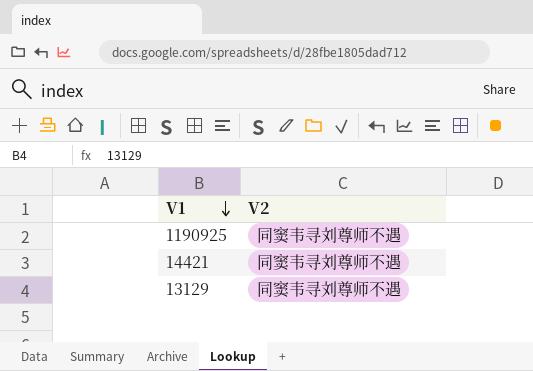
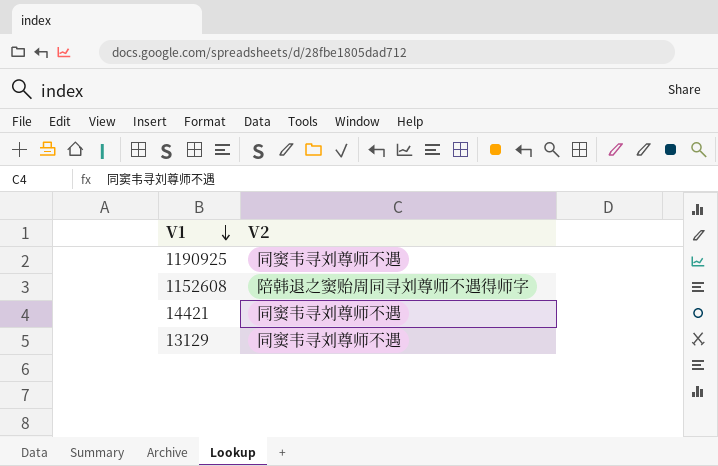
row 1152608: none -> 陪韩退之窦贻周同寻刘尊师不遇得师字

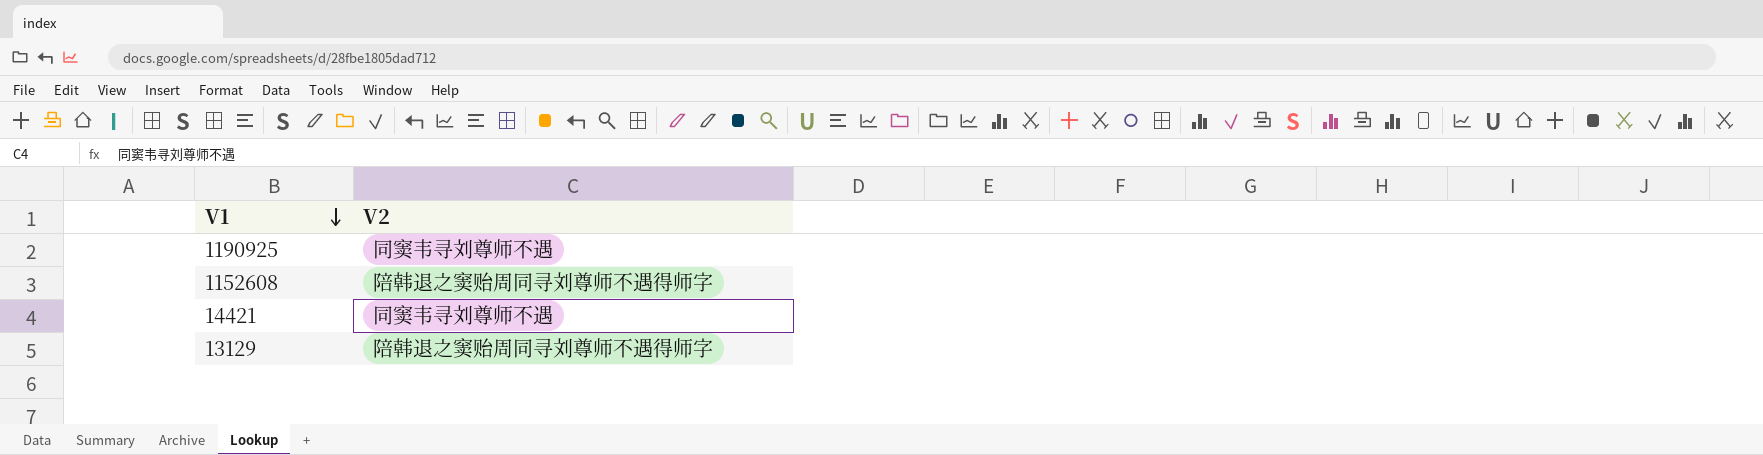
13129 | V2: 同窦韦寻刘尊师不遇 -> 陪韩退之窦贻周同寻刘尊师不遇得师字

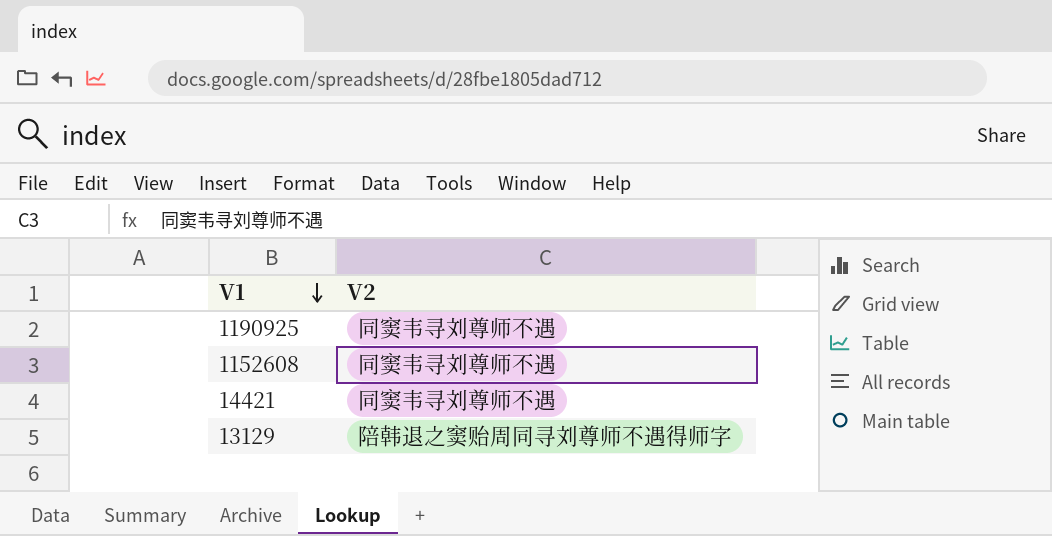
1152608 | V2: 陪韩退之窦贻周同寻刘尊师不遇得师字 -> 同窦韦寻刘尊师不遇

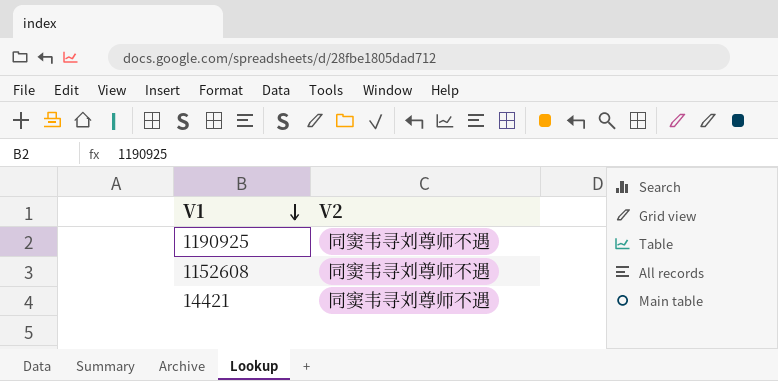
row 13129: 陪韩退之窦贻周同寻刘尊师不遇得师字 -> none

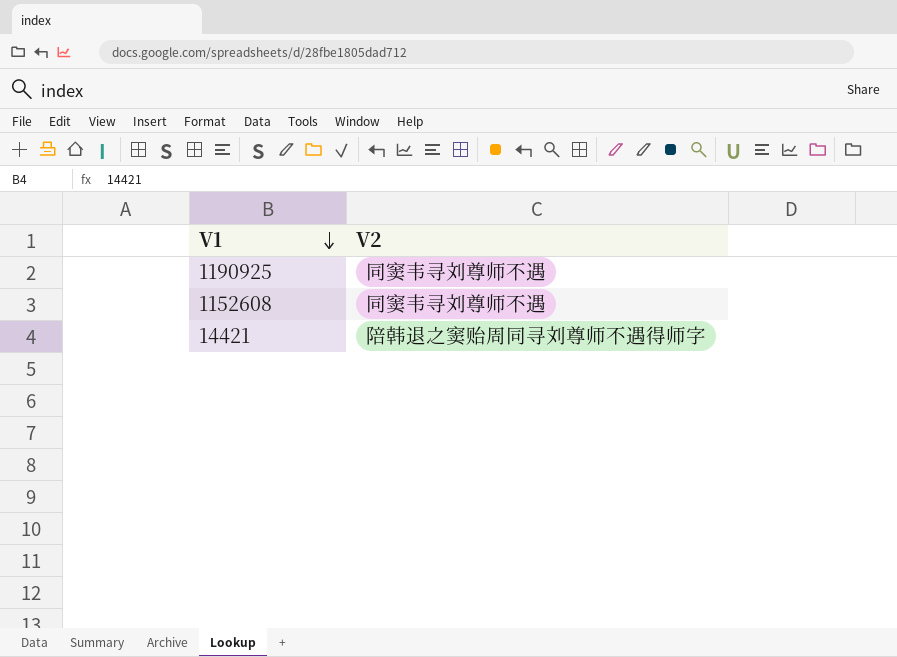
14421 | V2: 同窦韦寻刘尊师不遇 -> 陪韩退之窦贻周同寻刘尊师不遇得师字

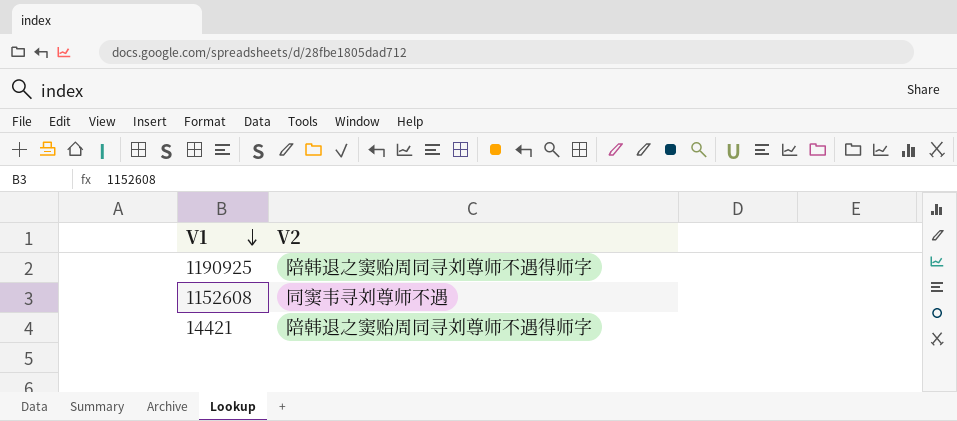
1190925 | V2: 同窦韦寻刘尊师不遇 -> 陪韩退之窦贻周同寻刘尊师不遇得师字

